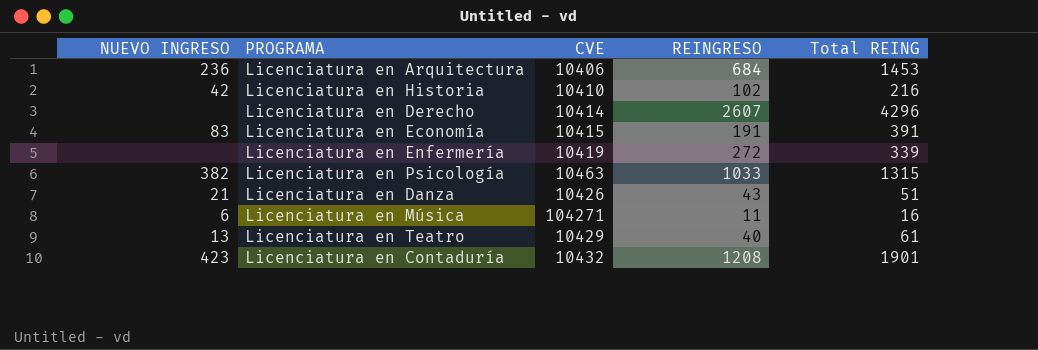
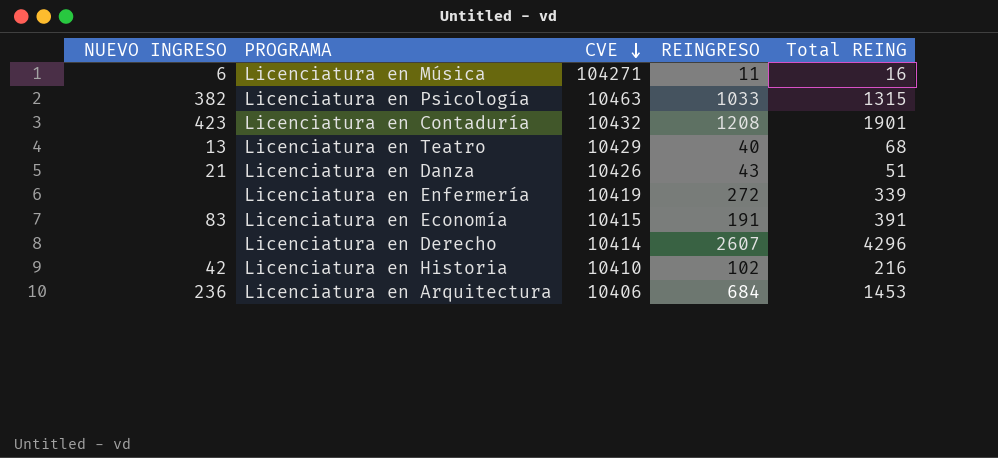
row order: none -> CVE descending
Licenciatura en Teatro | Total REING: 61 -> 68

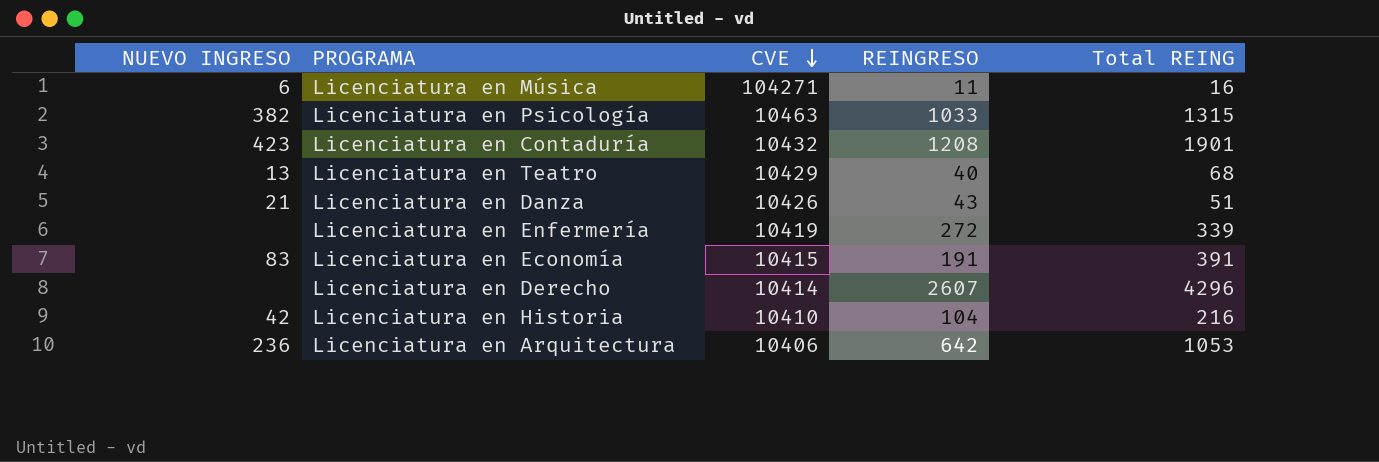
Licenciatura en Historia | REINGRESO: 102 -> 104
Licenciatura en Arquitectura | REINGRESO: 684 -> 642
Licenciatura en Arquitectura | Total REING: 1453 -> 1053

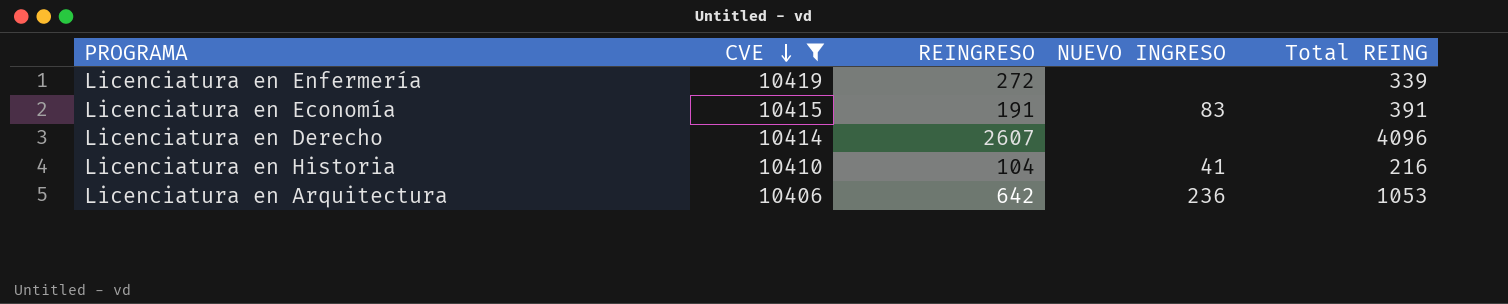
filter: none -> CVE <= 10419
column NUEVO INGRESO | position: 1 -> 4
Licenciatura en Derecho | Total REING: 4296 -> 4096
Licenciatura en Historia | NUEVO INGRESO: 42 -> 41

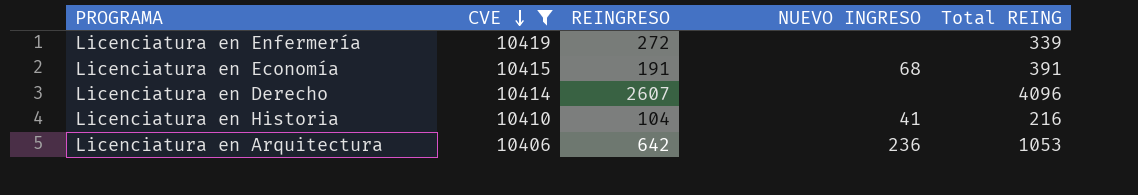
Licenciatura en Economía | NUEVO INGRESO: 83 -> 68

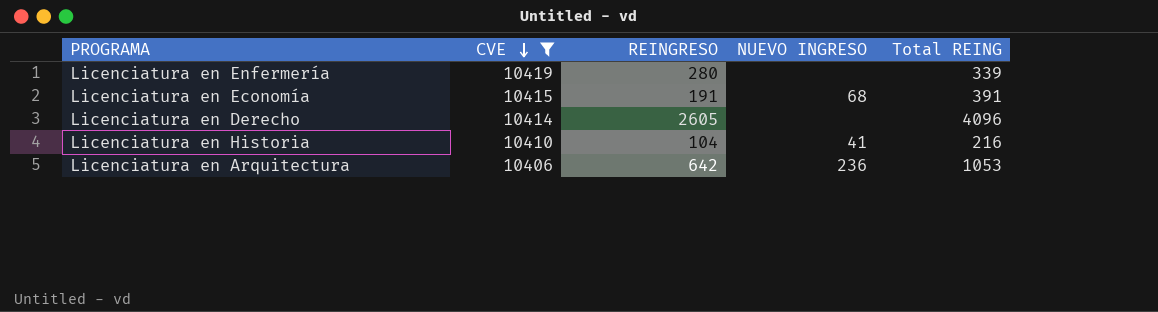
Licenciatura en Enfermería | REINGRESO: 272 -> 280
Licenciatura en Derecho | REINGRESO: 2607 -> 2605

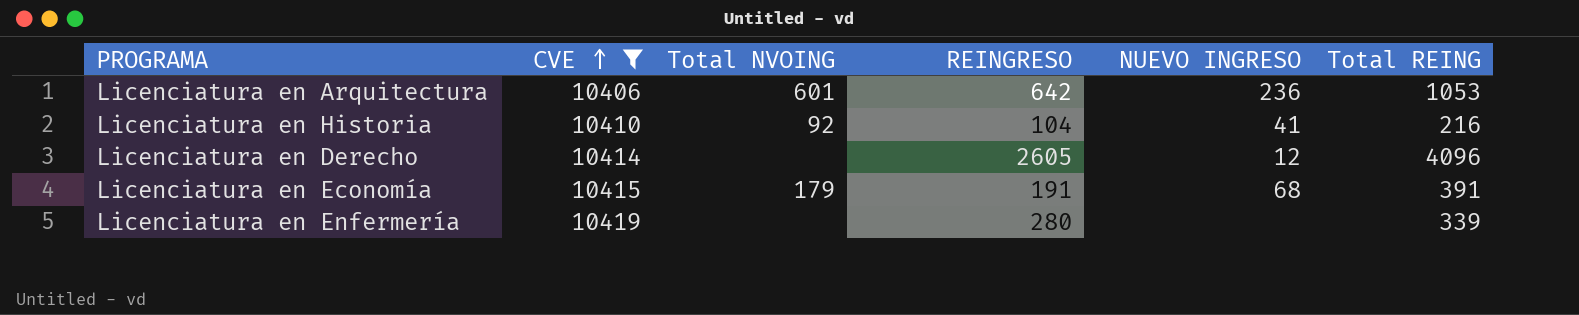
row order: CVE descending -> CVE ascending
column Total NVOING | position: none -> 3
Licenciatura en Derecho | NUEVO INGRESO: none -> 12

